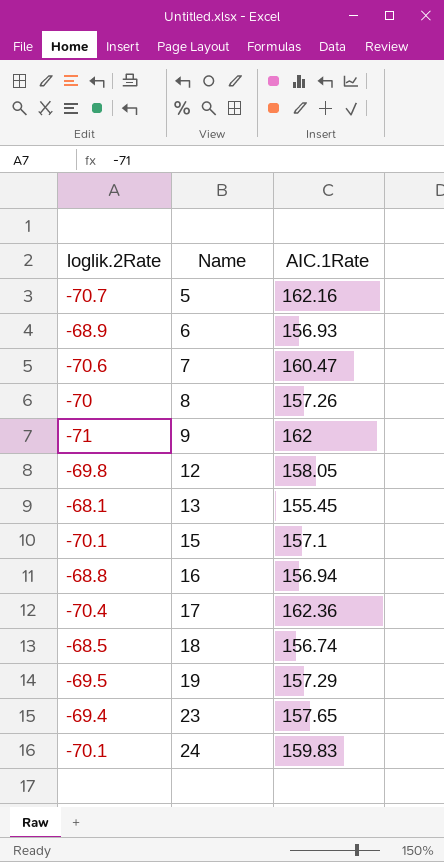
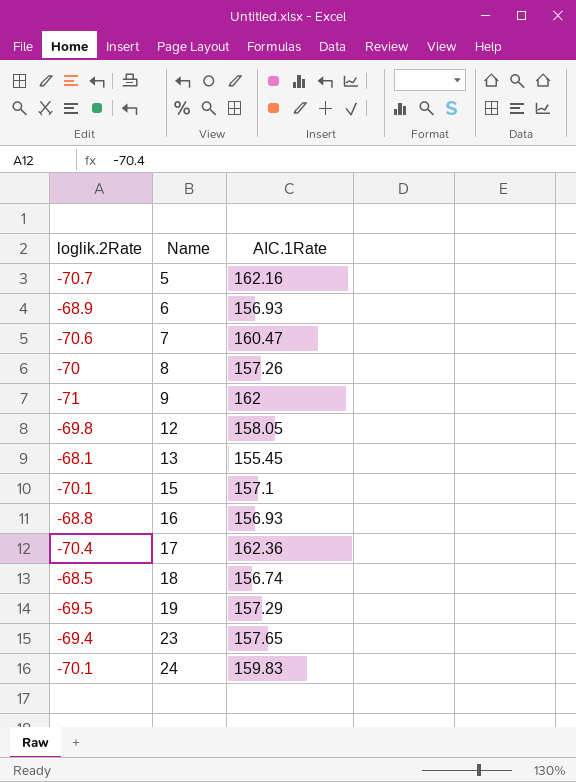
16 | AIC.1Rate: 156.94 -> 156.93

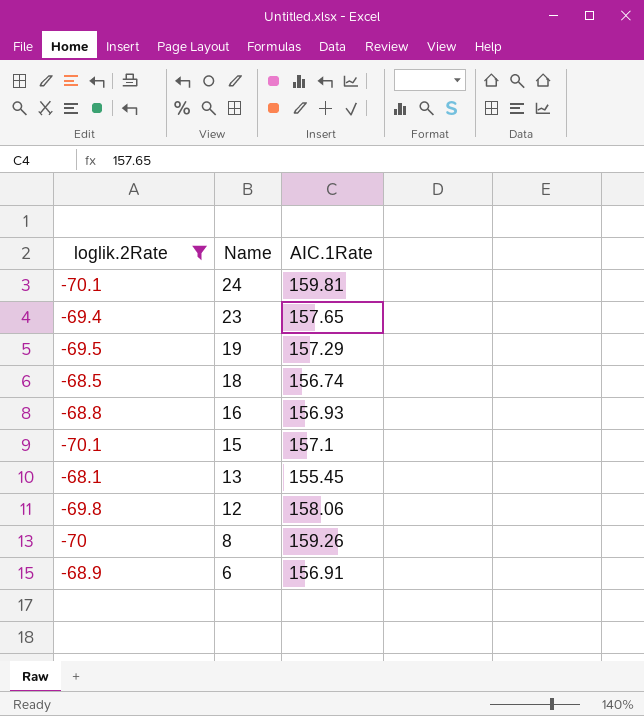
filter: none -> loglik.2Rate >= -70.1
row order: Name ascending -> Name descending
24 | AIC.1Rate: 159.83 -> 159.81
12 | AIC.1Rate: 158.05 -> 158.06
8 | AIC.1Rate: 157.26 -> 159.26
6 | AIC.1Rate: 156.93 -> 156.91

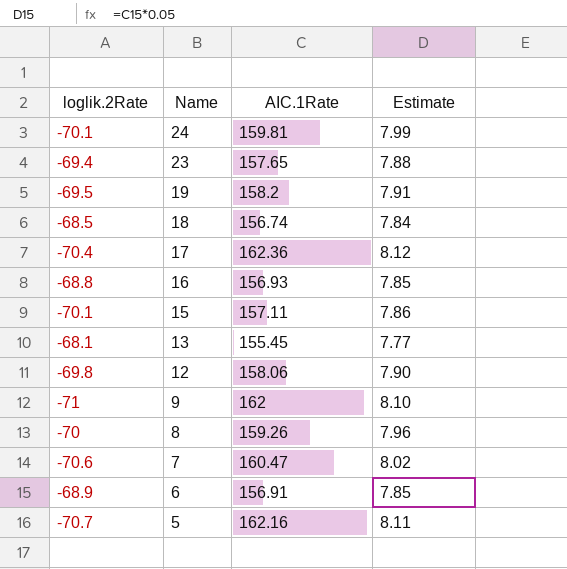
filter: loglik.2Rate >= -70.1 -> none
column Estimate | formula: none -> [AIC.1Rate] * 0.05
19 | AIC.1Rate: 157.29 -> 158.2
15 | AIC.1Rate: 157.1 -> 157.11

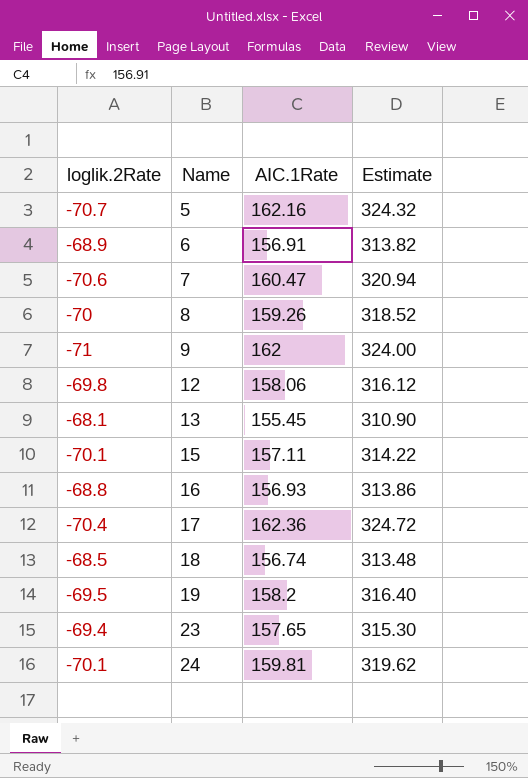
row order: Name descending -> Name ascending
column Estimate | formula: [AIC.1Rate] * 0.05 -> [AIC.1Rate] * 2

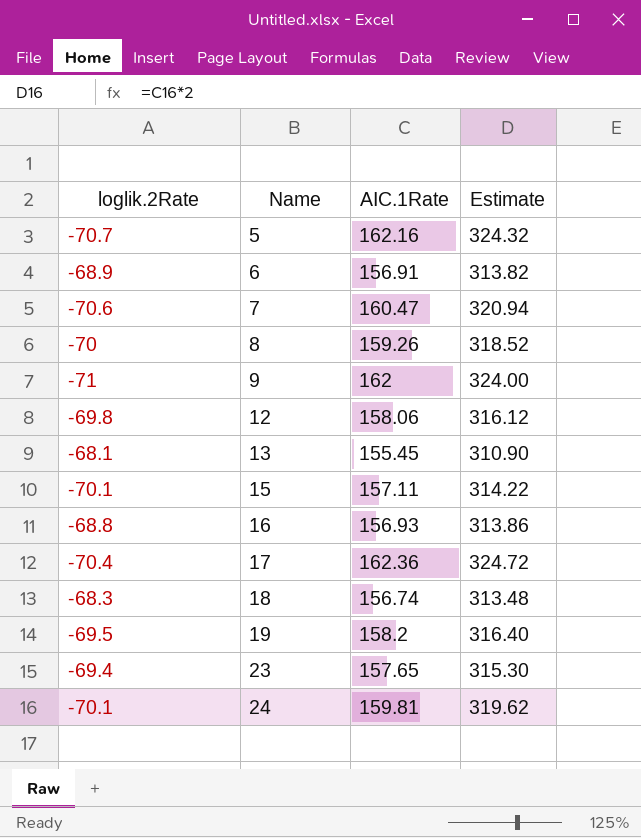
18 | loglik.2Rate: -68.5 -> -68.3

